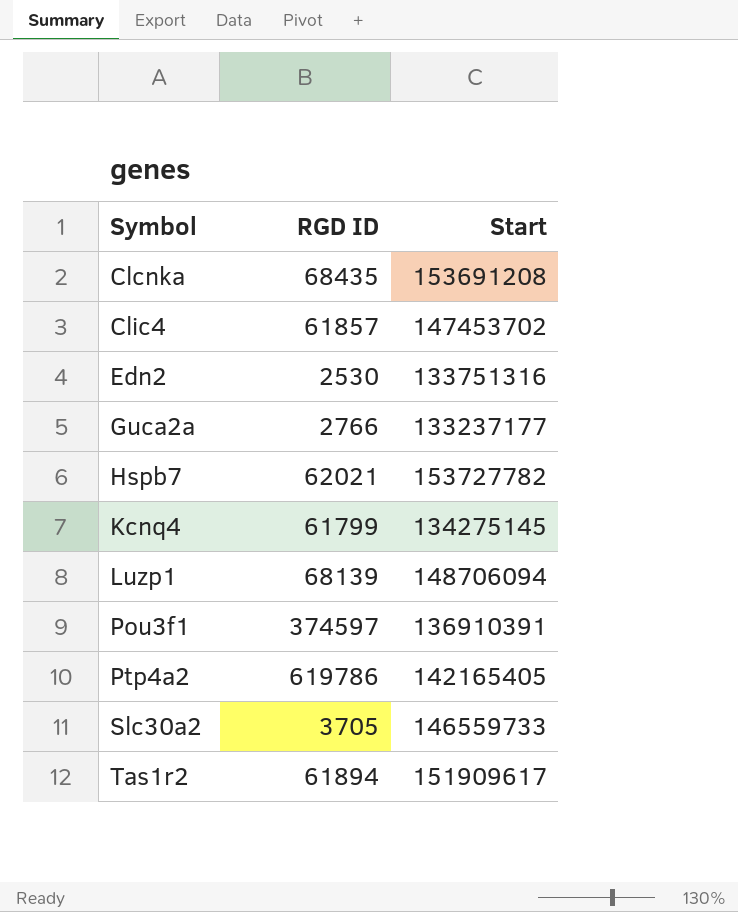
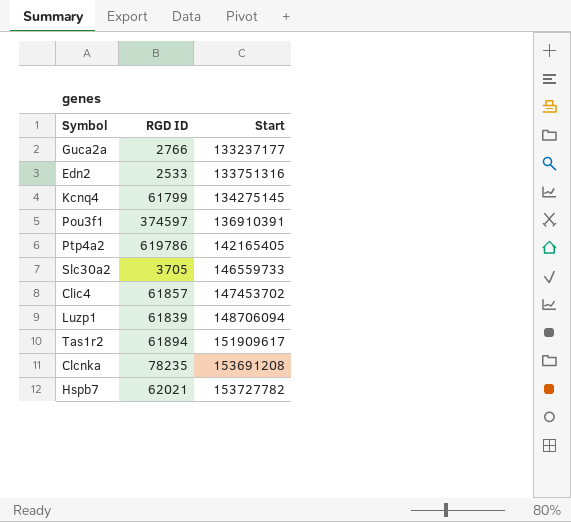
row order: Symbol ascending -> Start ascending
Edn2 | RGD ID: 2530 -> 2533
Luzp1 | RGD ID: 68139 -> 61839
Clcnka | RGD ID: 68435 -> 78235

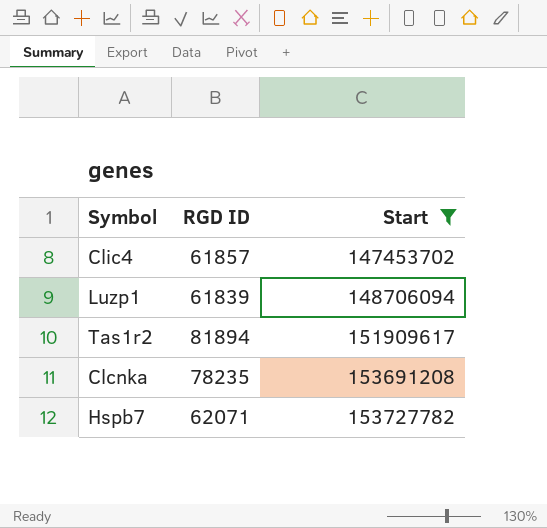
filter: none -> Start >= 147453702
Tas1r2 | RGD ID: 61894 -> 81894
Hspb7 | RGD ID: 62021 -> 62071

